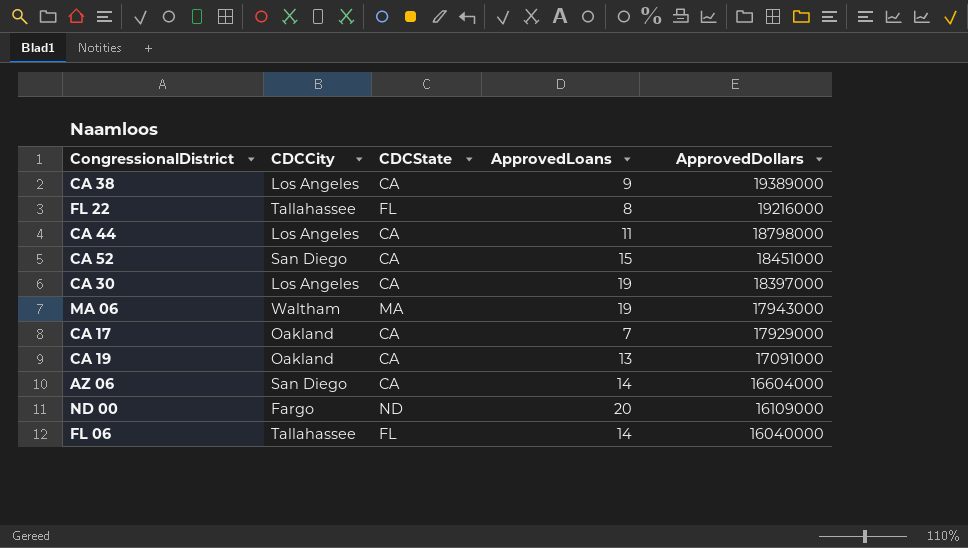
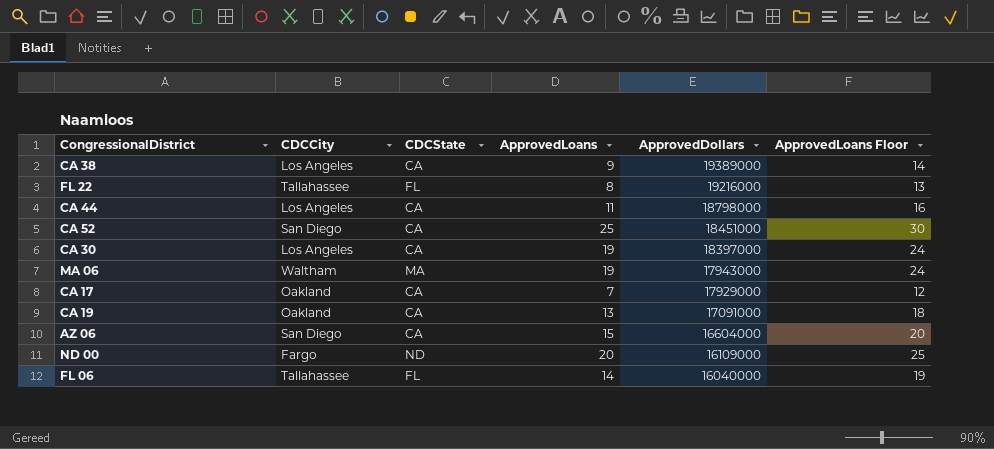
column ApprovedLoans Floor | formula: none -> [ApprovedLoans] + 5
CA 52 | ApprovedLoans: 15 -> 25
AZ 06 | ApprovedLoans: 14 -> 15

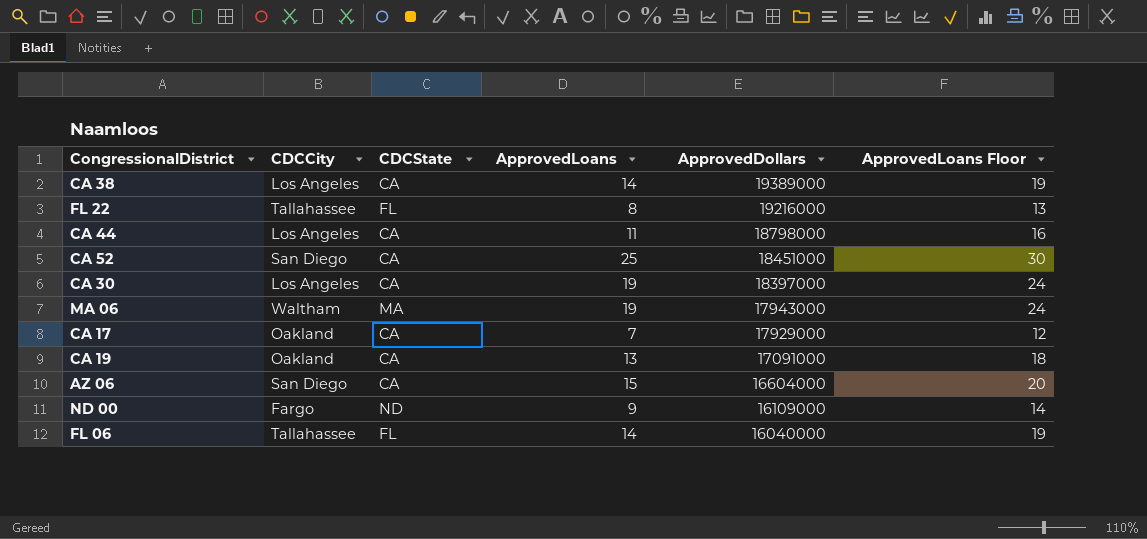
CA 38 | ApprovedLoans: 9 -> 14
CA 38 | ApprovedLoans Floor: 14 -> 19
ND 00 | ApprovedLoans: 20 -> 9
ND 00 | ApprovedLoans Floor: 25 -> 14

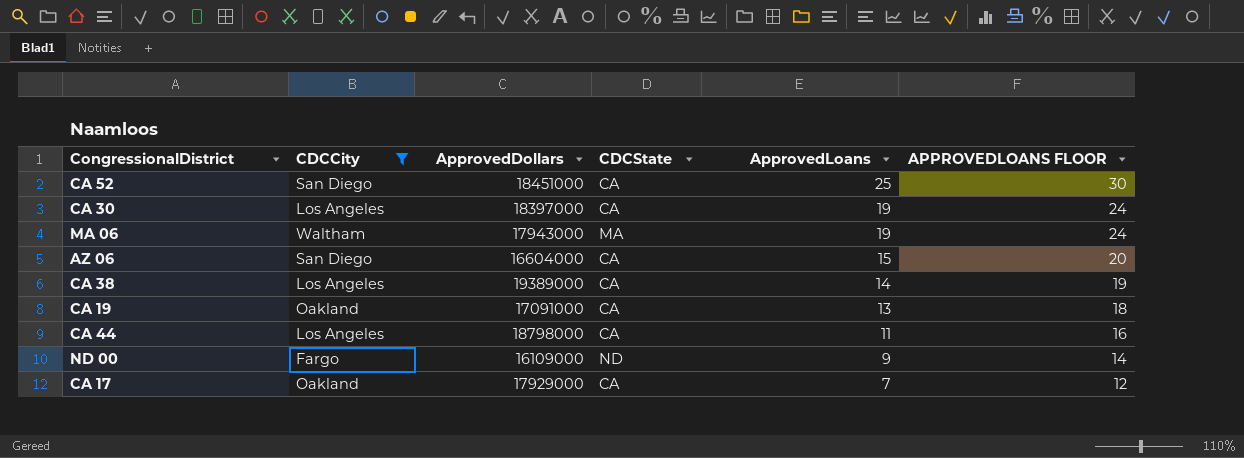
filter: none -> CDCCity != Tallahassee
row order: ApprovedDollars descending -> ApprovedLoans descending
column ApprovedDollars | position: 5 -> 3
column name: ApprovedLoans Floor -> APPROVEDLOANS FLOOR

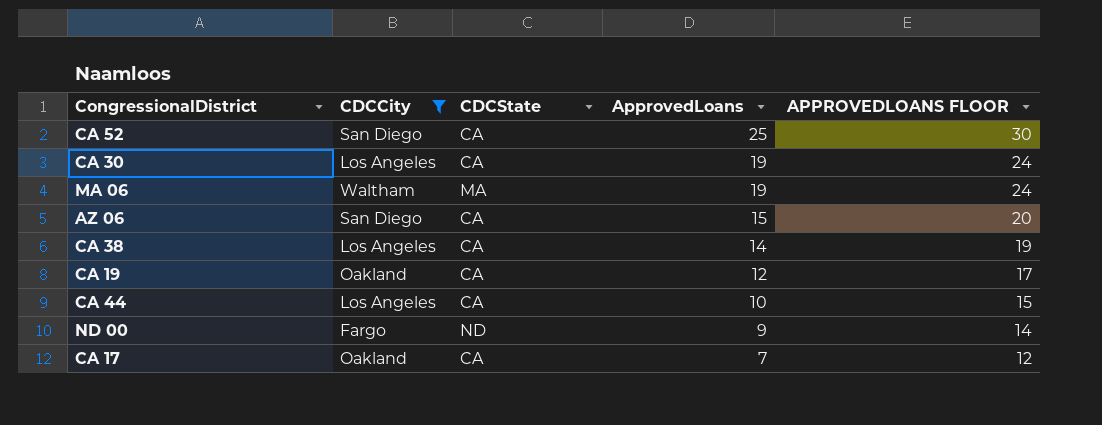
column ApprovedDollars | position: 3 -> none
CA 19 | ApprovedLoans: 13 -> 12
CA 19 | APPROVEDLOANS FLOOR: 18 -> 17
CA 44 | ApprovedLoans: 11 -> 10
CA 44 | APPROVEDLOANS FLOOR: 16 -> 15

